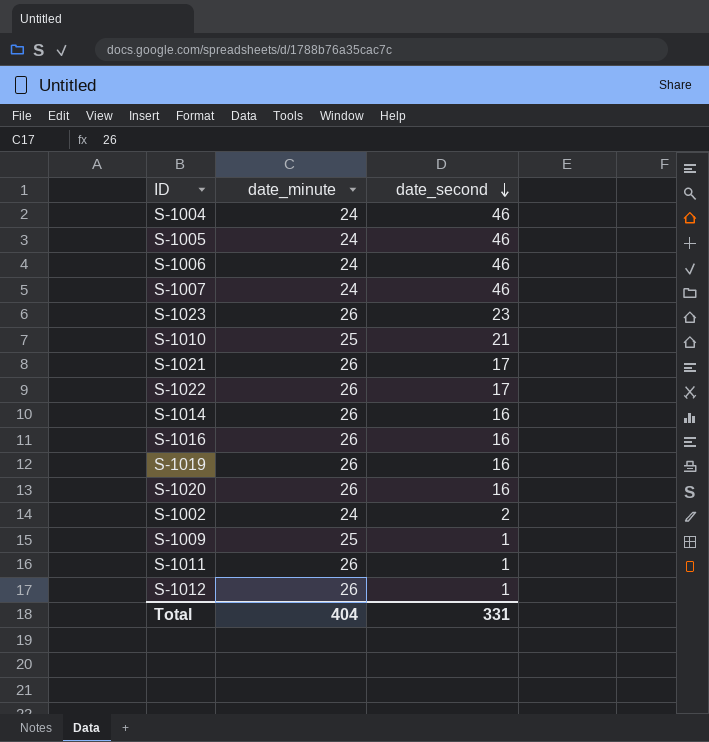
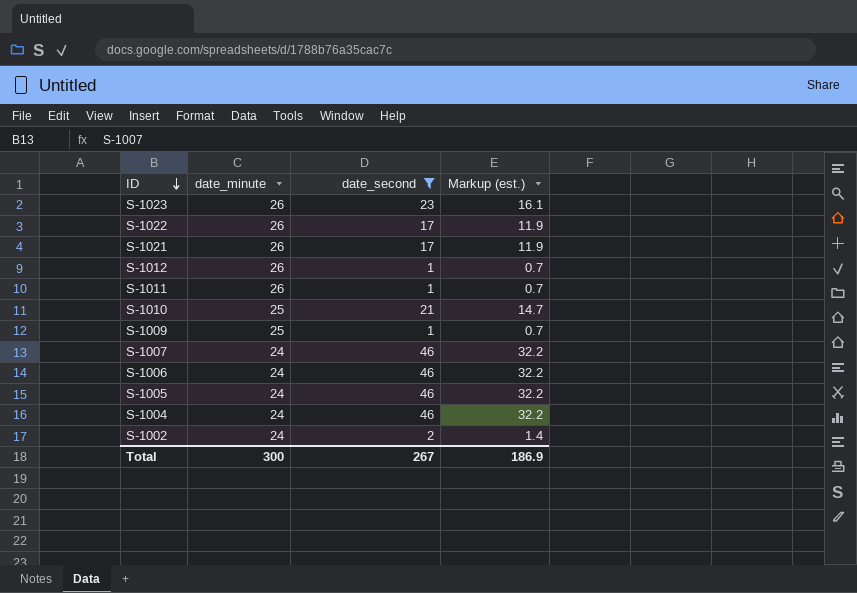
filter: none -> date_second != 16
row order: date_second descending -> ID descending
column Markup (est.) | formula: none -> [date_second] * 0.7
Total | date_minute: 404 -> 300
Total | date_second: 331 -> 267

